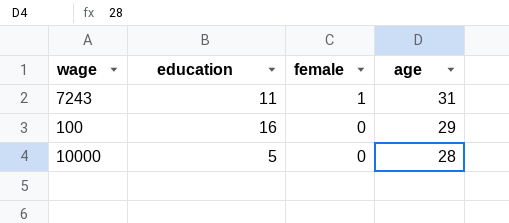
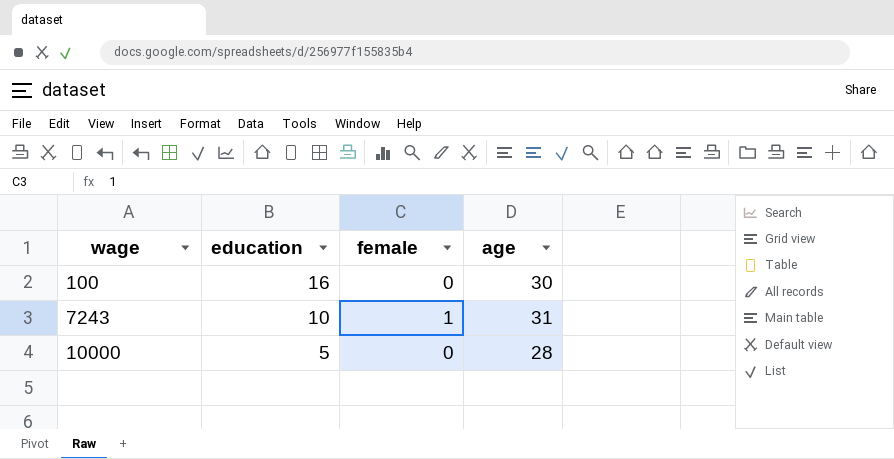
row order: female descending -> wage ascending
100 | age: 29 -> 30
7243 | education: 11 -> 10

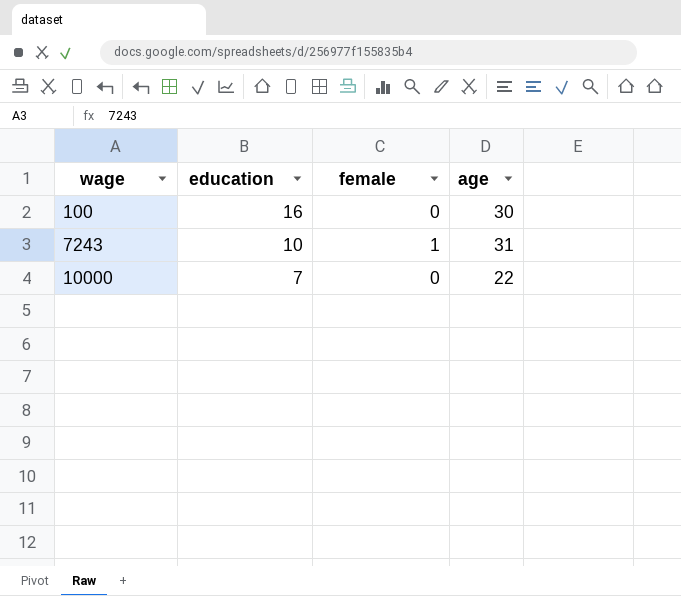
10000 | education: 5 -> 7
10000 | age: 28 -> 22

